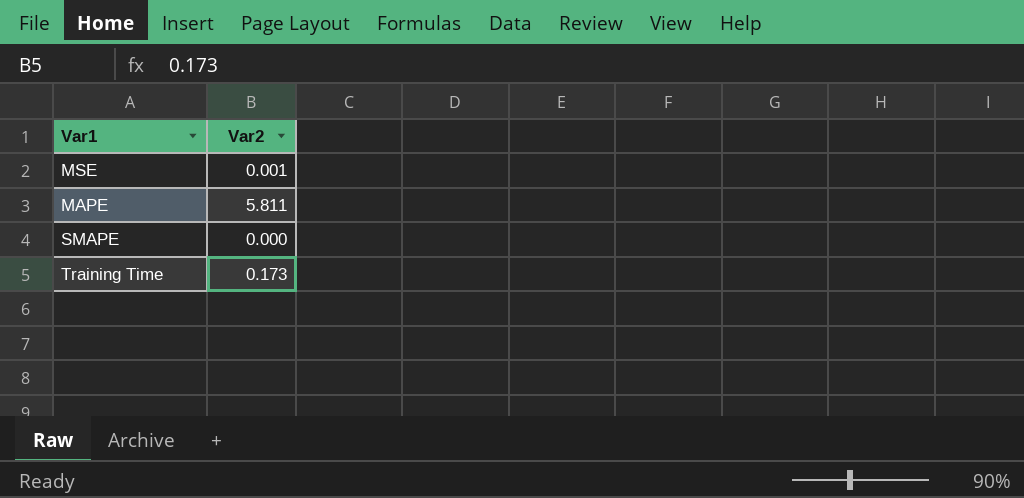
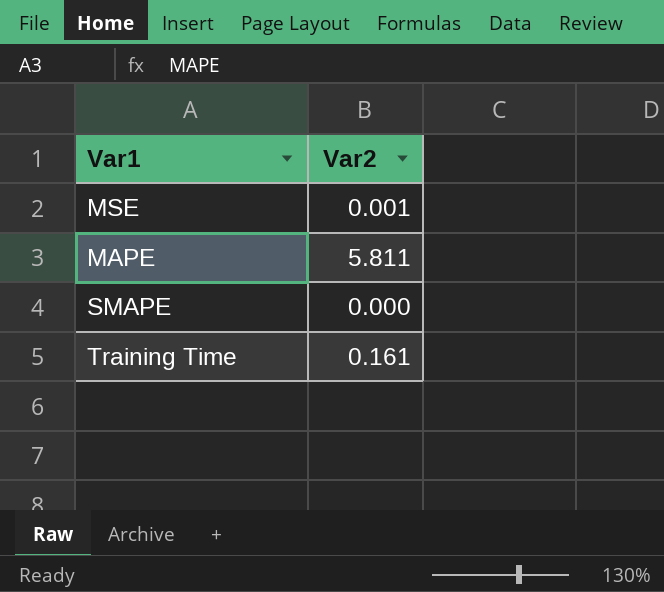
Training Time | Var2: 0.173 -> 0.161

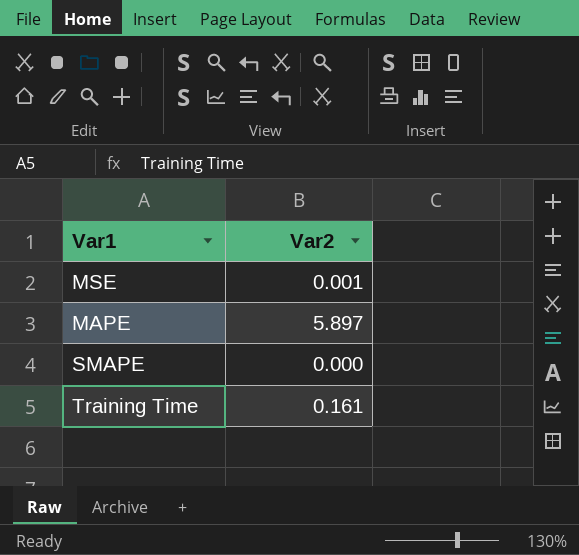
MAPE | Var2: 5.811 -> 5.897

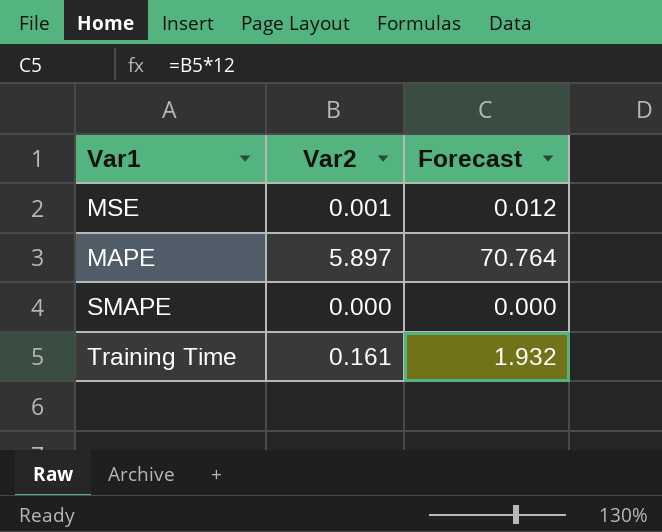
column Forecast | formula: none -> [Var2] * 12

